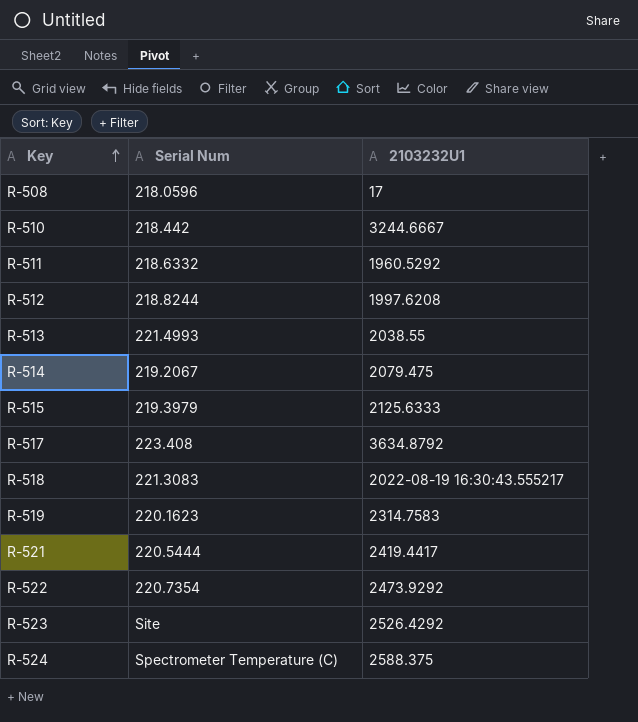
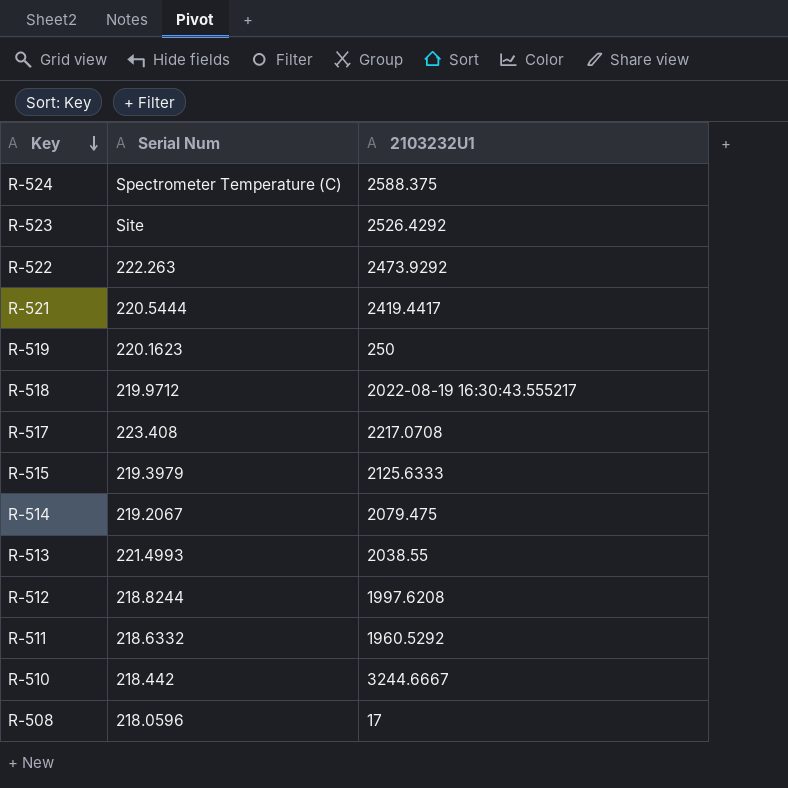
row order: Key ascending -> Key descending
R-522 | Serial Num: 220.7354 -> 222.263
R-519 | 2103232U1: 2314.7583 -> 250
R-518 | Serial Num: 221.3083 -> 219.9712
R-517 | 2103232U1: 3634.8792 -> 2217.0708

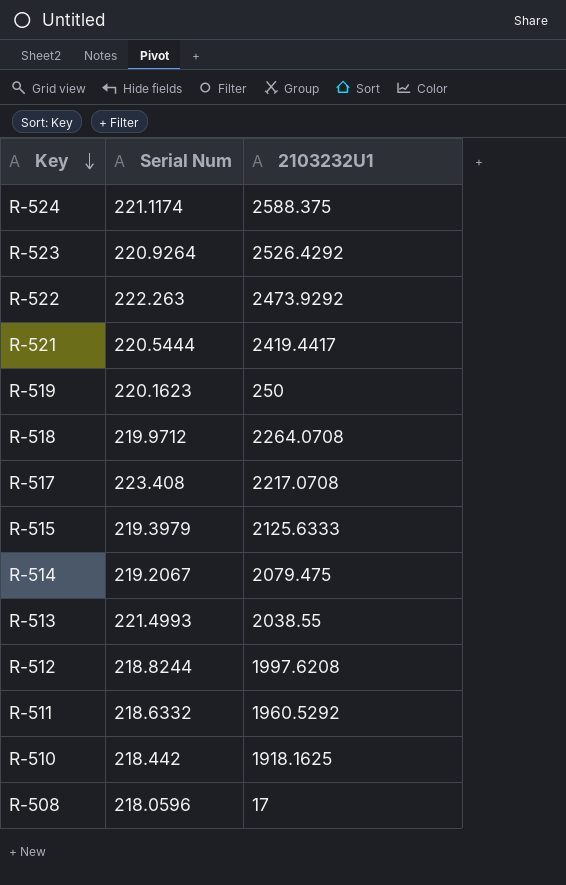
R-524 | Serial Num: Spectrometer Temperature (C) -> 221.1174
R-523 | Serial Num: Site -> 220.9264
R-518 | 2103232U1: 2022-08-19 16:30:43.555217 -> 2264.0708
R-510 | 2103232U1: 3244.6667 -> 1918.1625

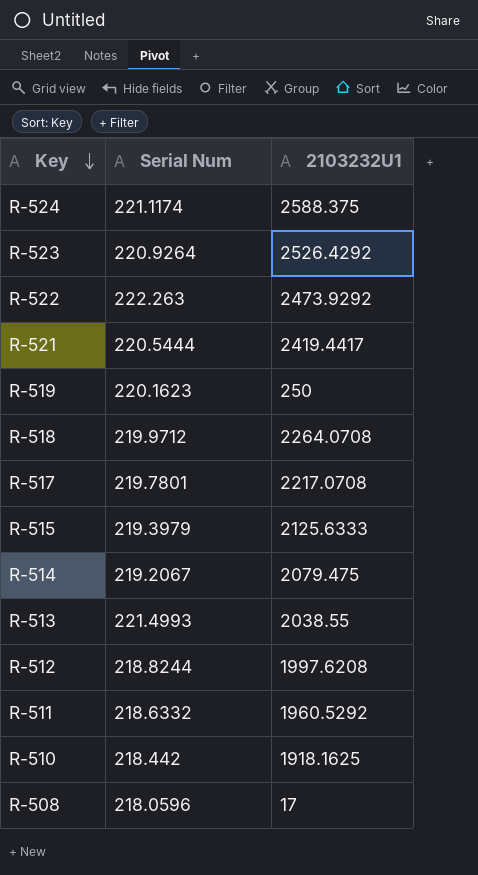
R-517 | Serial Num: 223.408 -> 219.7801

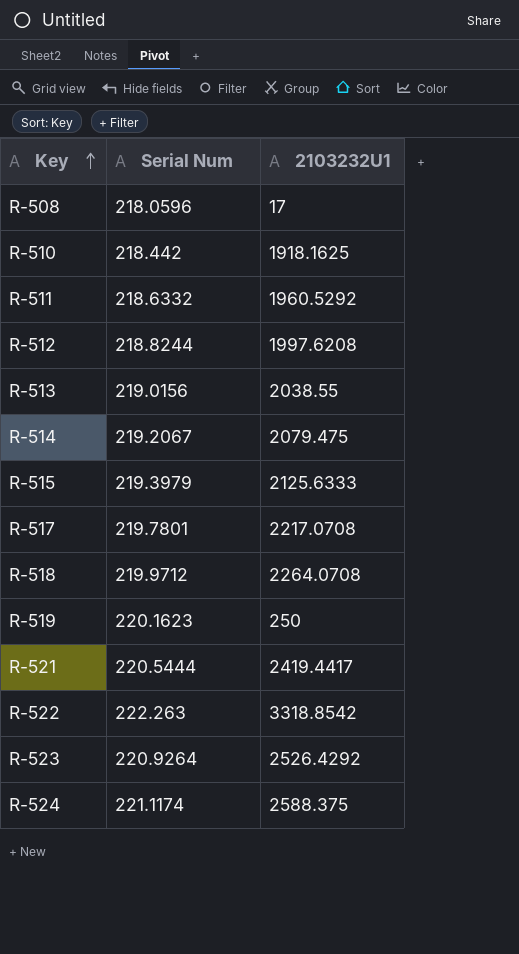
row order: Key descending -> Key ascending
R-513 | Serial Num: 221.4993 -> 219.0156
R-522 | 2103232U1: 2473.9292 -> 3318.8542

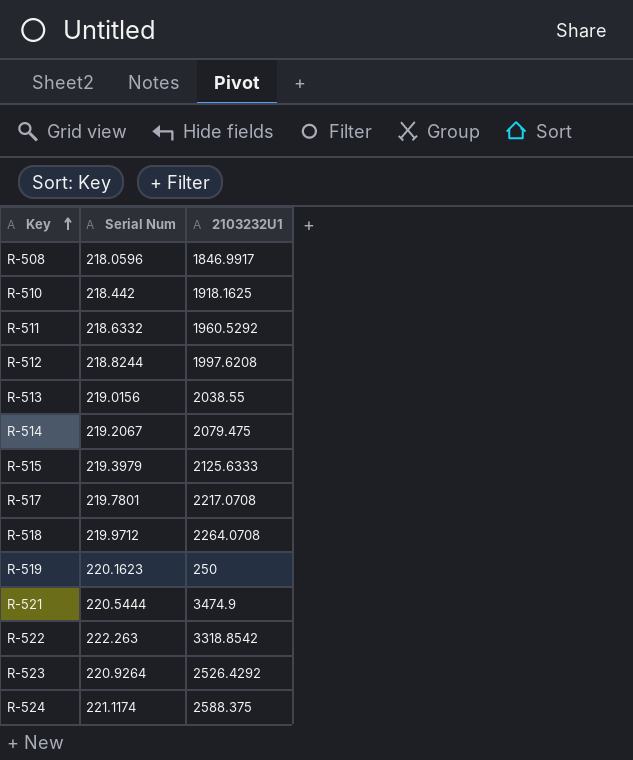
R-508 | 2103232U1: 17 -> 1846.9917
R-521 | 2103232U1: 2419.4417 -> 3474.9

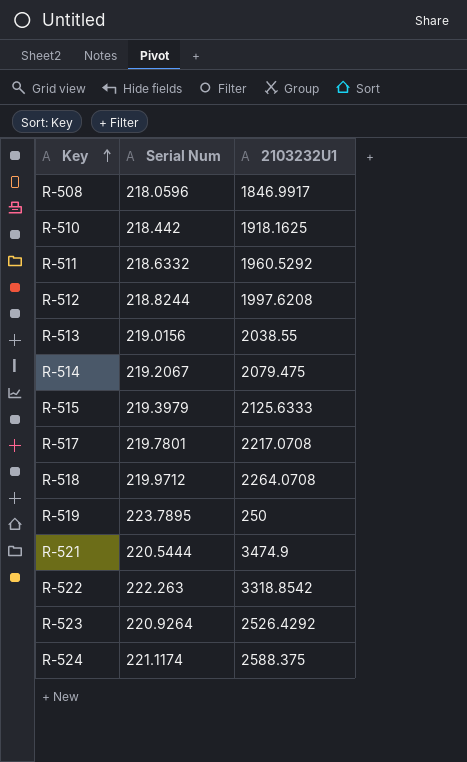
R-519 | Serial Num: 220.1623 -> 223.7895

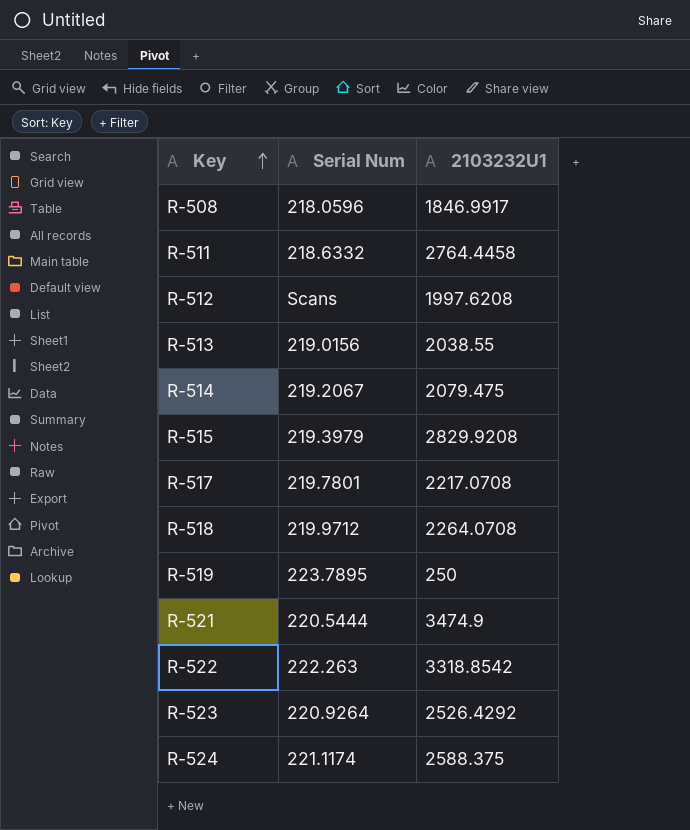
row R-510: 218.442 | 1918.1625 -> none
R-511 | 2103232U1: 1960.5292 -> 2764.4458
R-512 | Serial Num: 218.8244 -> Scans
R-515 | 2103232U1: 2125.6333 -> 2829.9208

